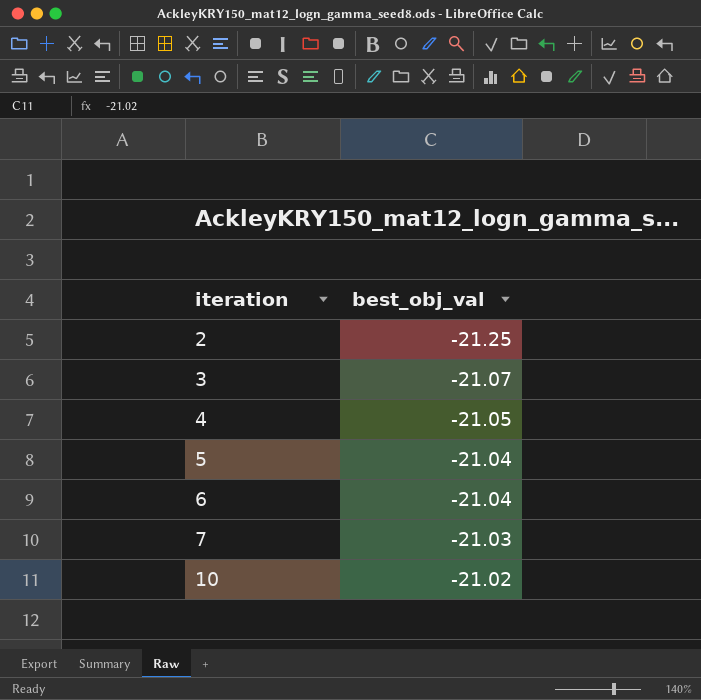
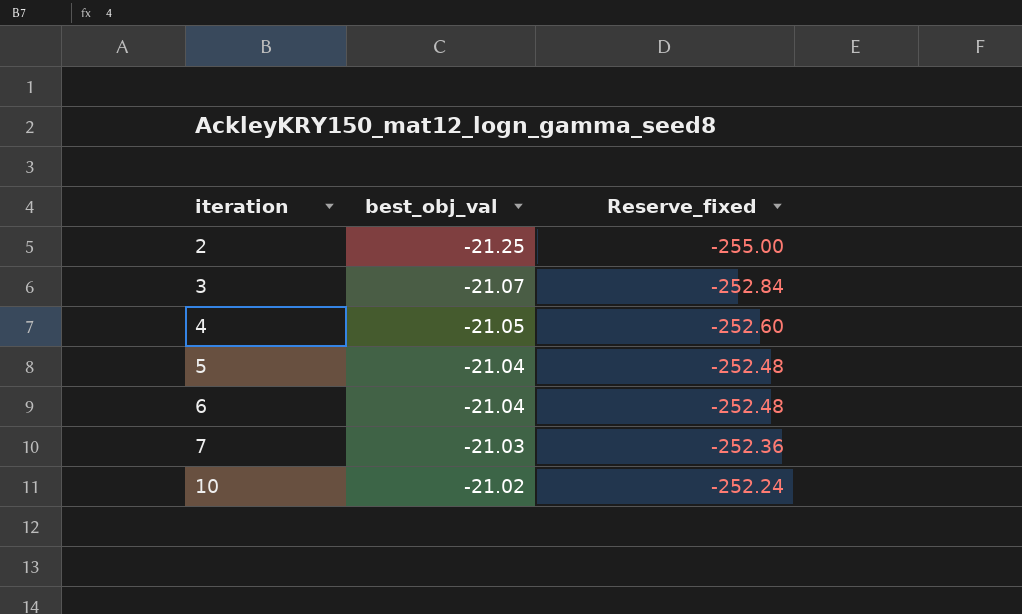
column Reserve_fixed | formula: none -> [best_obj_val] * 12

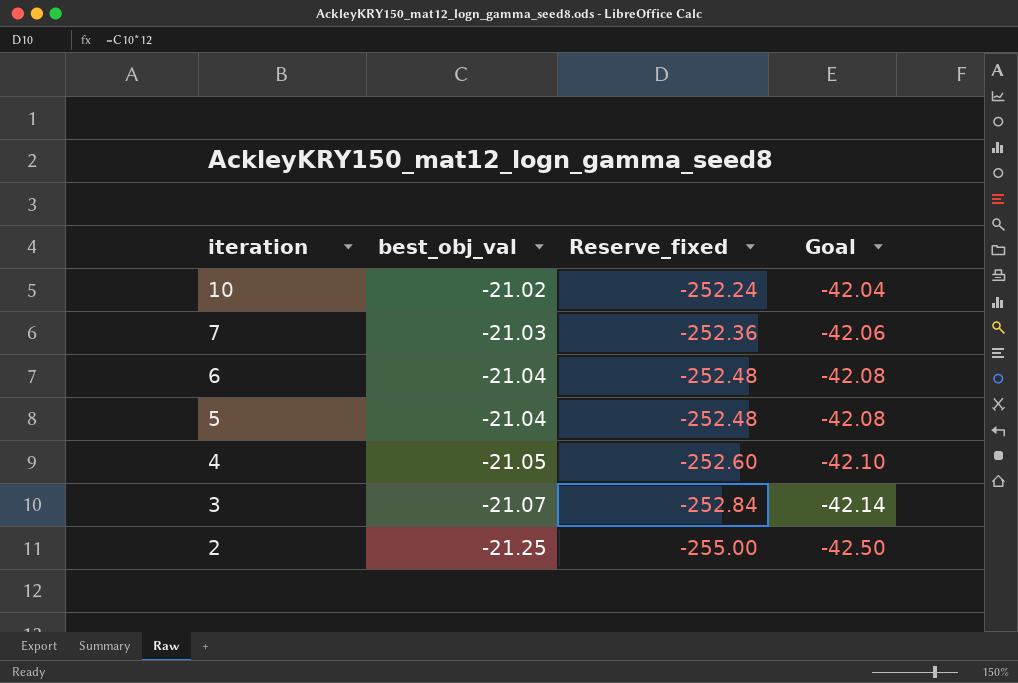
row order: iteration ascending -> iteration descending
column Goal | formula: none -> [best_obj_val] * 2

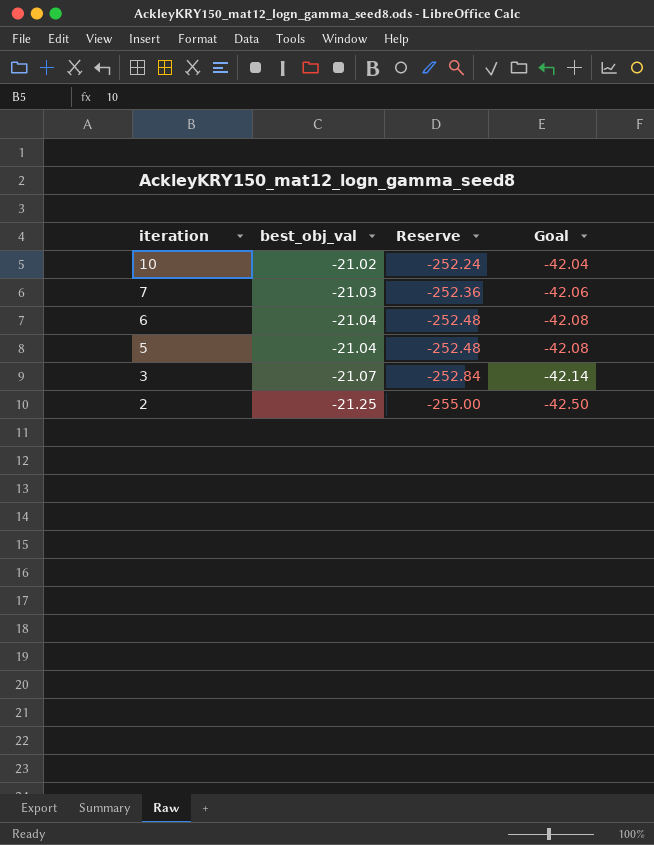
column name: Reserve_fixed -> Reserve
row 4: -21.05 | -252.60 | -42.10 -> none

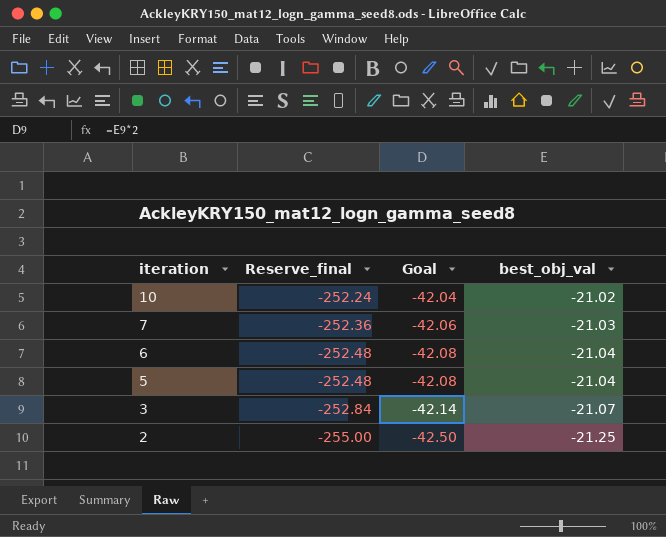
column name: Reserve -> Reserve_final
column best_obj_val | position: 2 -> 4

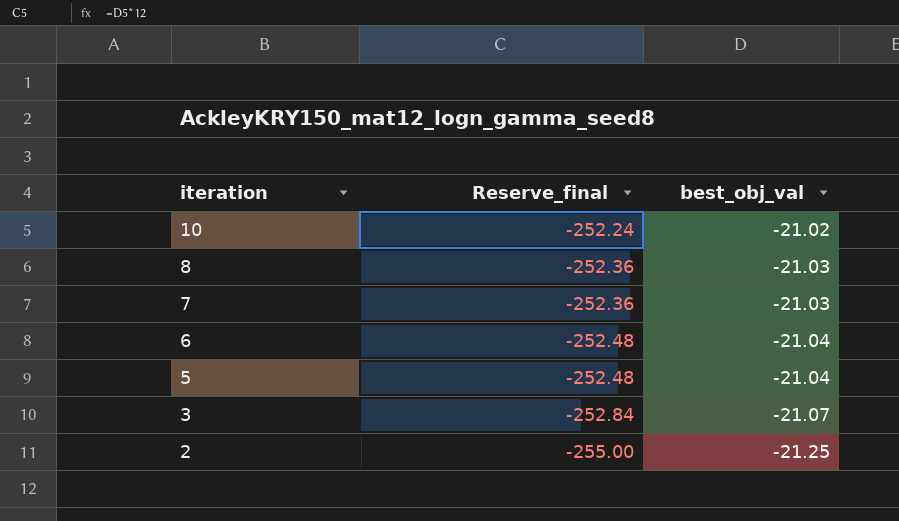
column Goal | formula: [best_obj_val] * 2 -> none
row 8: none -> -252.36 | -21.03

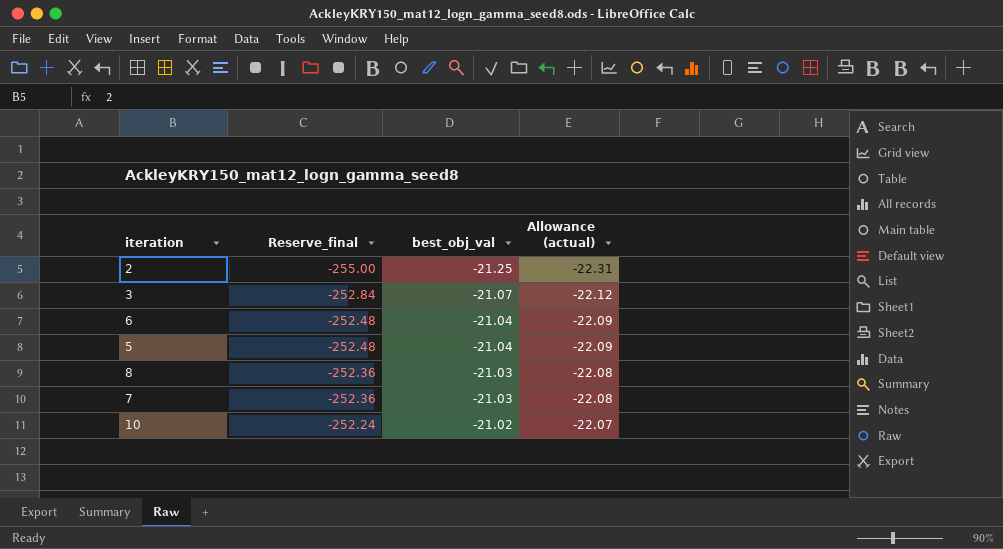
row order: iteration descending -> Reserve_final ascending
column Allowance (actual) | formula: none -> [best_obj_val] * 1.05

